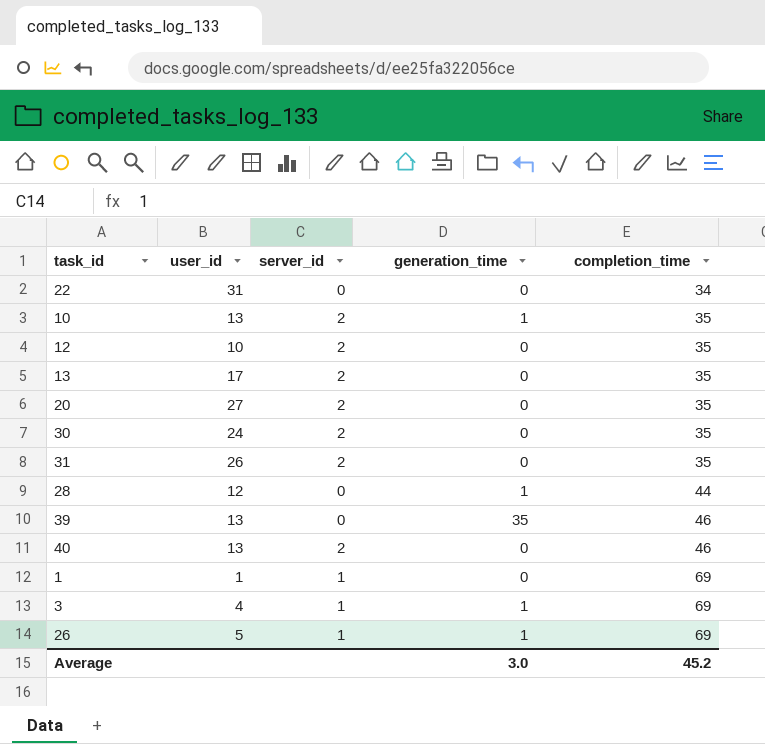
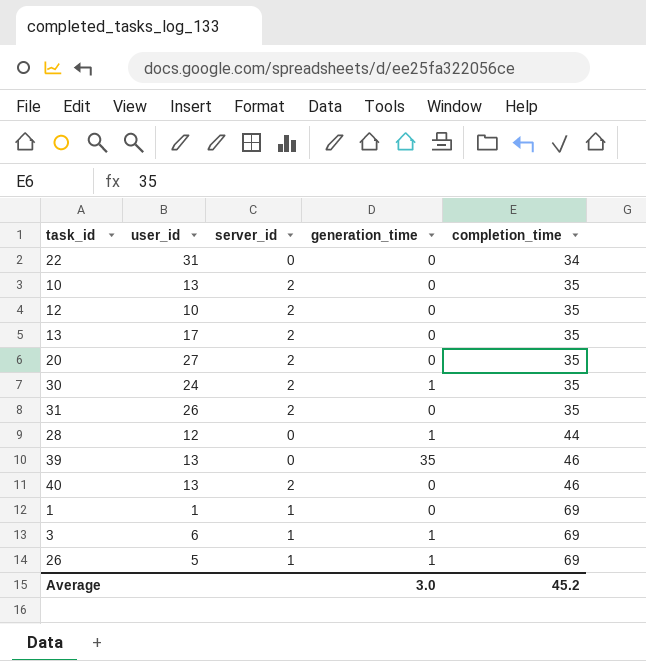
10 | generation_time: 1 -> 0
30 | generation_time: 0 -> 1
3 | user_id: 4 -> 6

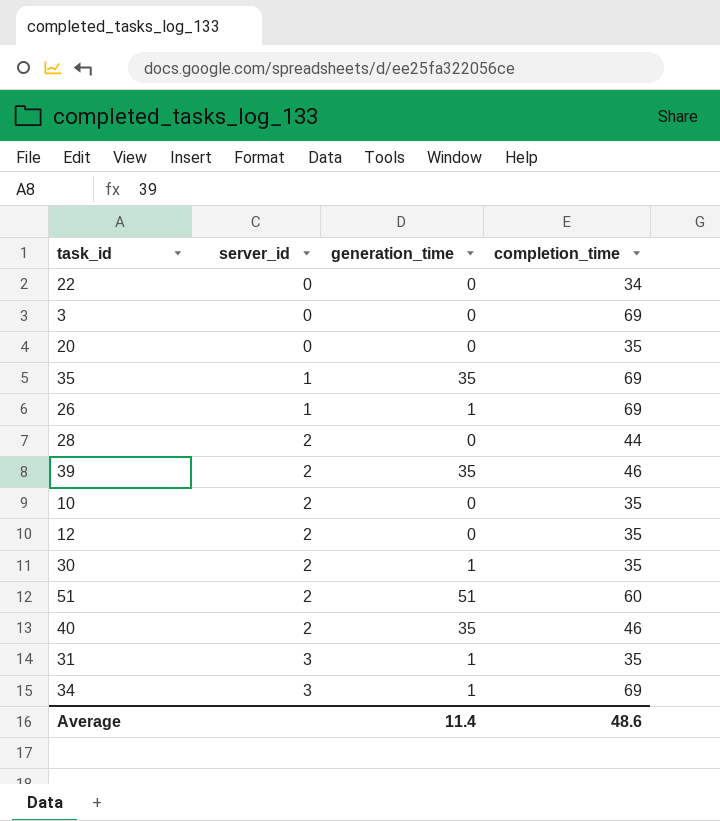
row order: completion_time ascending -> server_id ascending
column user_id | position: 2 -> none
row 13: 17 | 2 | 0 | 35 -> none
row 1: 1 | 1 | 0 | 69 -> none
3 | server_id: 1 -> 0
3 | generation_time: 1 -> 0
20 | server_id: 2 -> 0
row 35: none -> 1 | 35 | 69
28 | server_id: 0 -> 2
28 | generation_time: 1 -> 0
39 | server_id: 0 -> 2
row 51: none -> 2 | 51 | 60
40 | generation_time: 0 -> 35
31 | server_id: 2 -> 3
31 | generation_time: 0 -> 1
row 34: none -> 3 | 1 | 69
Average | generation_time: 3.0 -> 11.4
Average | completion_time: 45.2 -> 48.6

